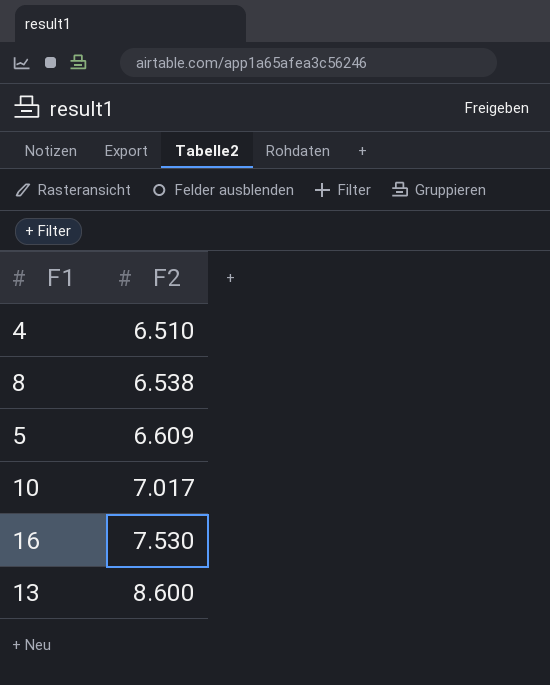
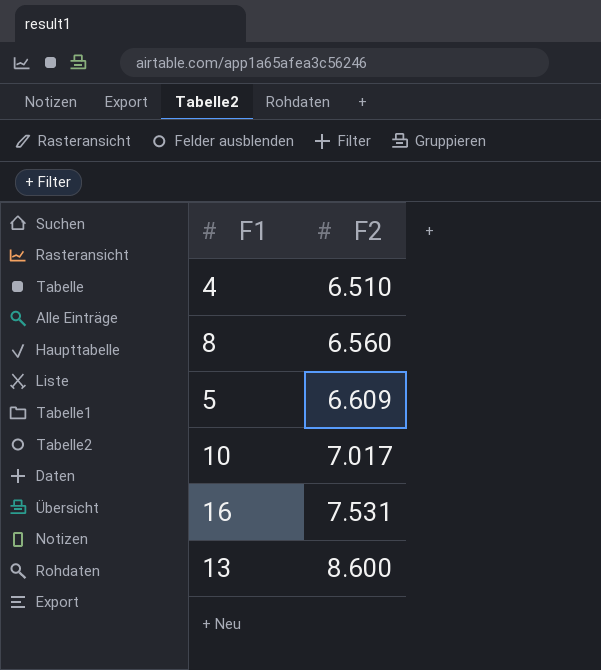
8 | F2: 6.538 -> 6.560
16 | F2: 7.530 -> 7.531

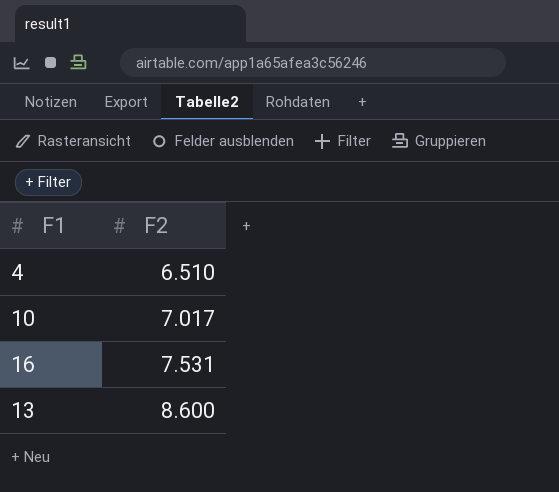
row 8: 6.560 -> none
row 5: 6.609 -> none

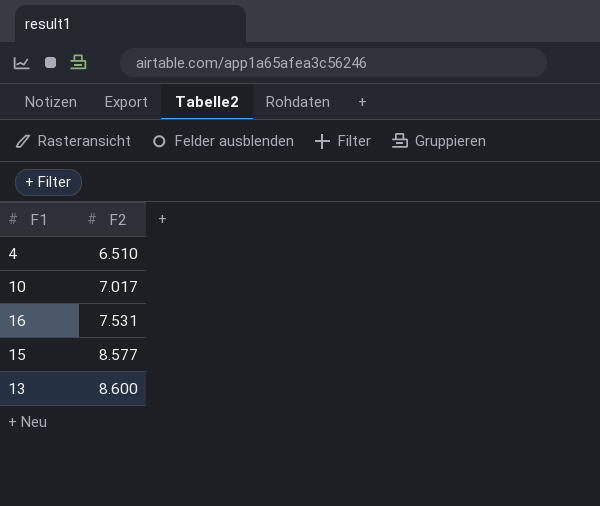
row 15: none -> 8.577

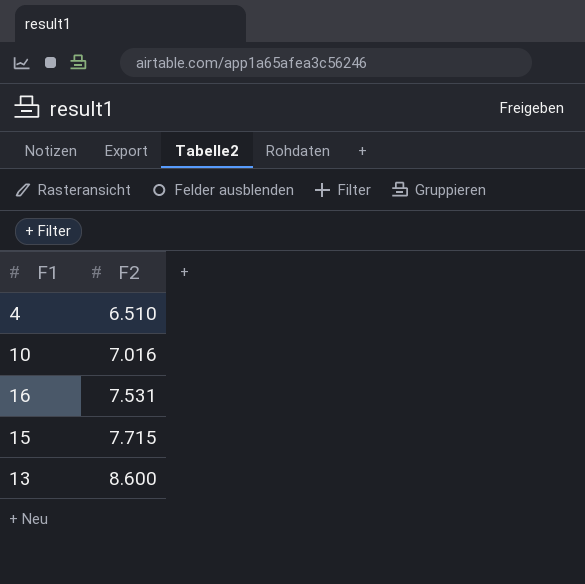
10 | F2: 7.017 -> 7.016
15 | F2: 8.577 -> 7.715

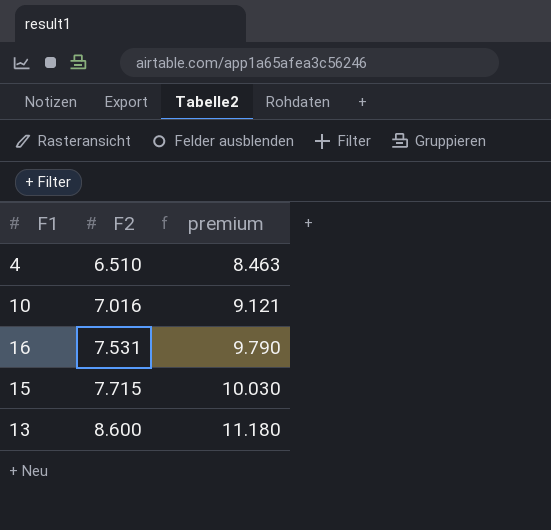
column premium | formula: none -> [F2] * 1.3

